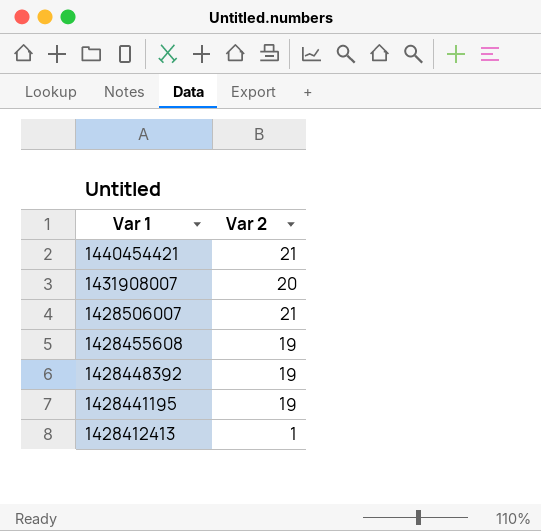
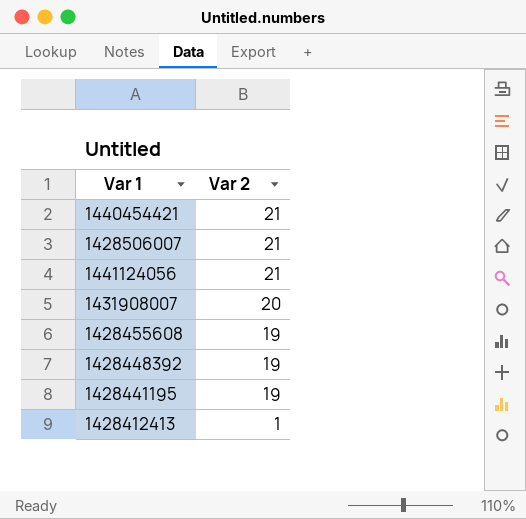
row order: Var 1 descending -> Var 2 descending
row 1441124056: none -> 21

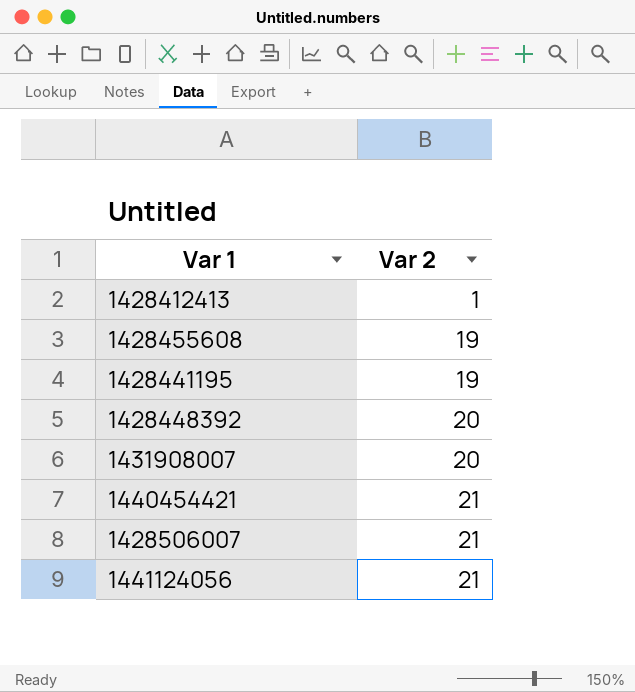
row order: Var 2 descending -> Var 2 ascending
1428448392 | Var 2: 19 -> 20

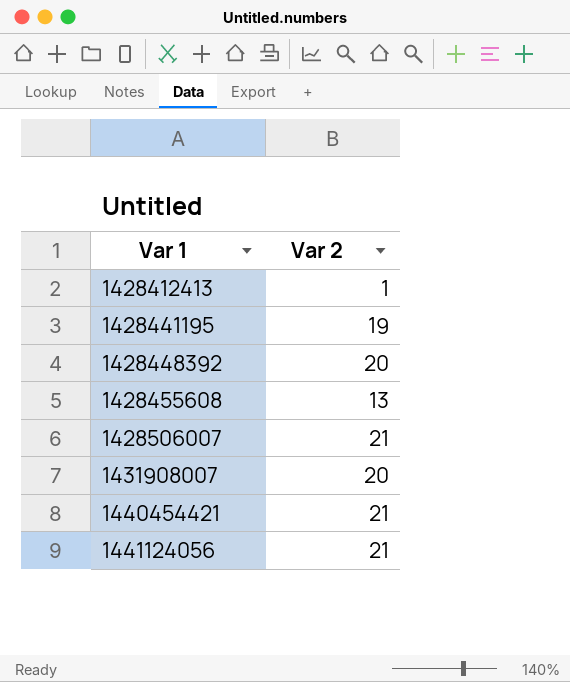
row order: Var 2 ascending -> Var 1 ascending
1428455608 | Var 2: 19 -> 13

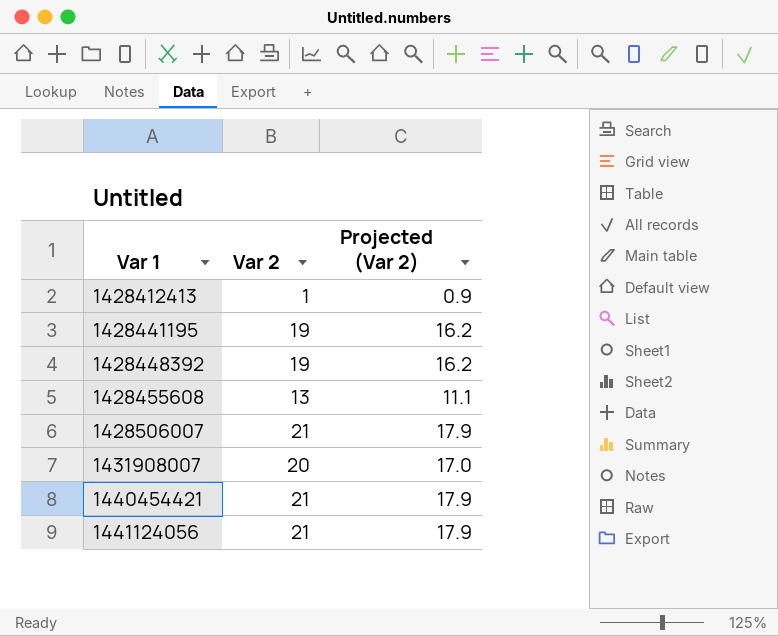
column Projected (Var 2) | formula: none -> [Var 2] * 0.85
1428448392 | Var 2: 20 -> 19

